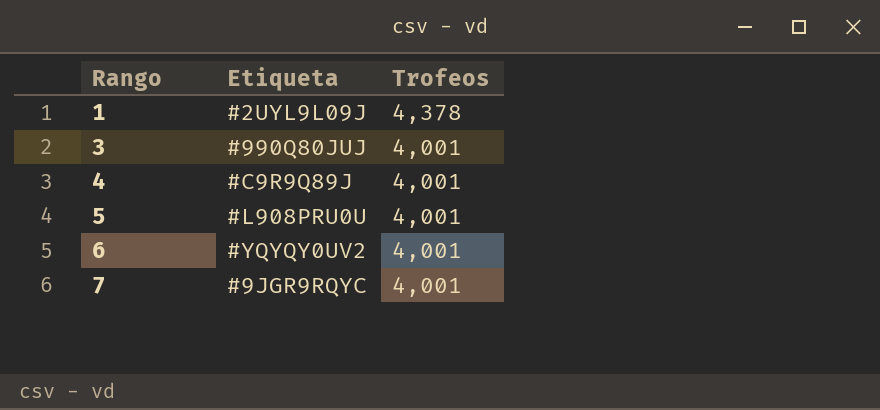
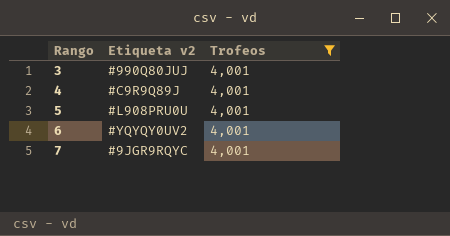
filter: none -> Trofeos = 4,001
column name: Etiqueta -> Etiqueta v2

